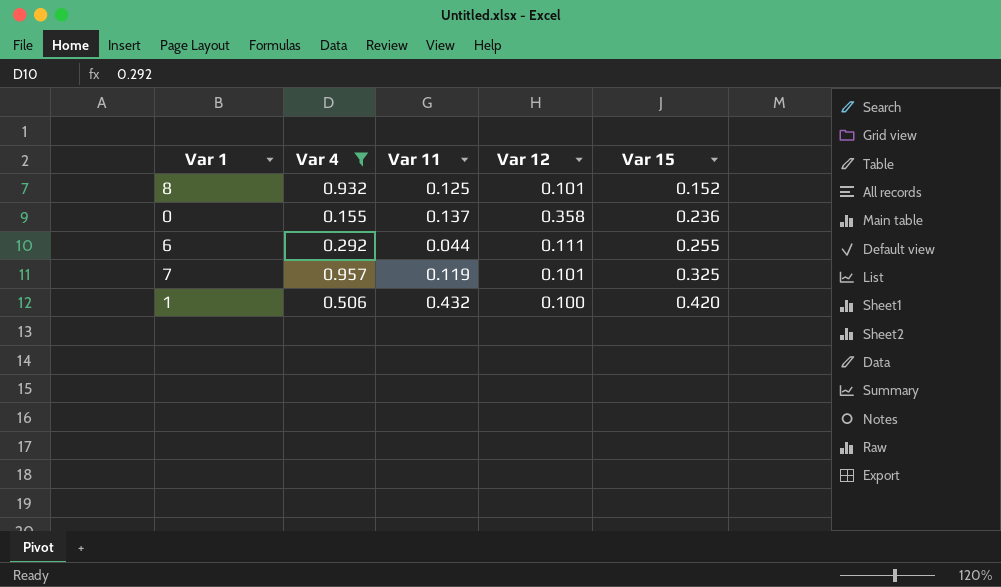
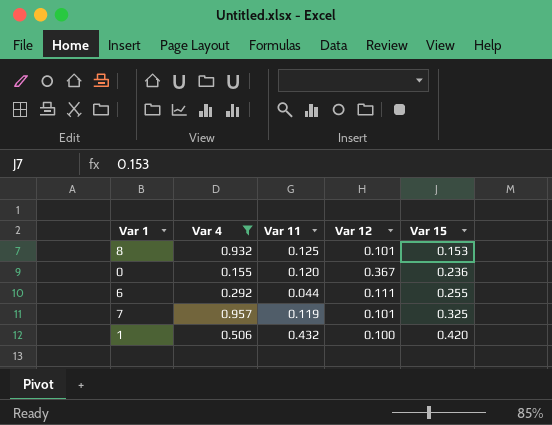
8 | Var 15: 0.152 -> 0.153
0 | Var 11: 0.137 -> 0.120
0 | Var 12: 0.358 -> 0.367

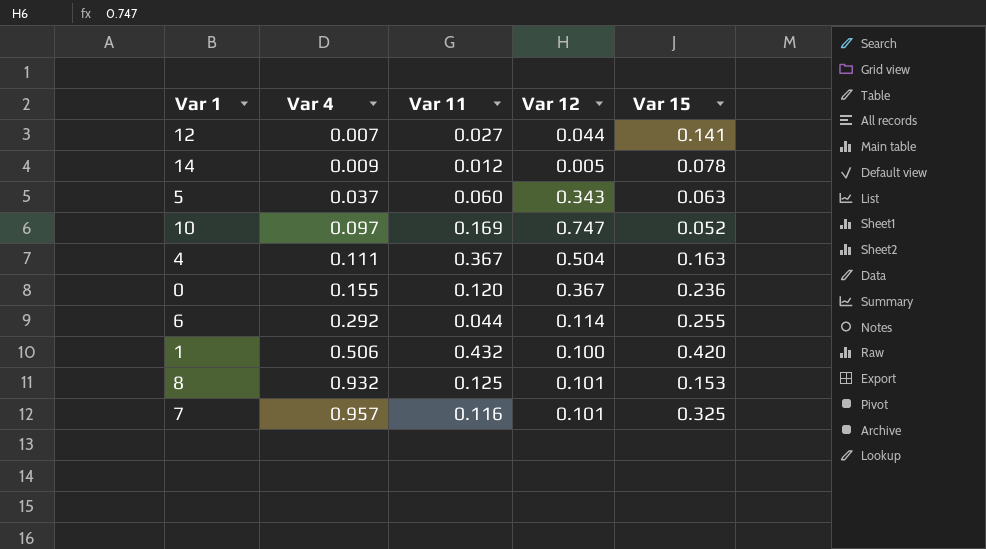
filter: Var 4 >= 0.155 -> none
row order: Var 15 ascending -> Var 4 ascending
6 | Var 12: 0.111 -> 0.114
7 | Var 11: 0.119 -> 0.116

